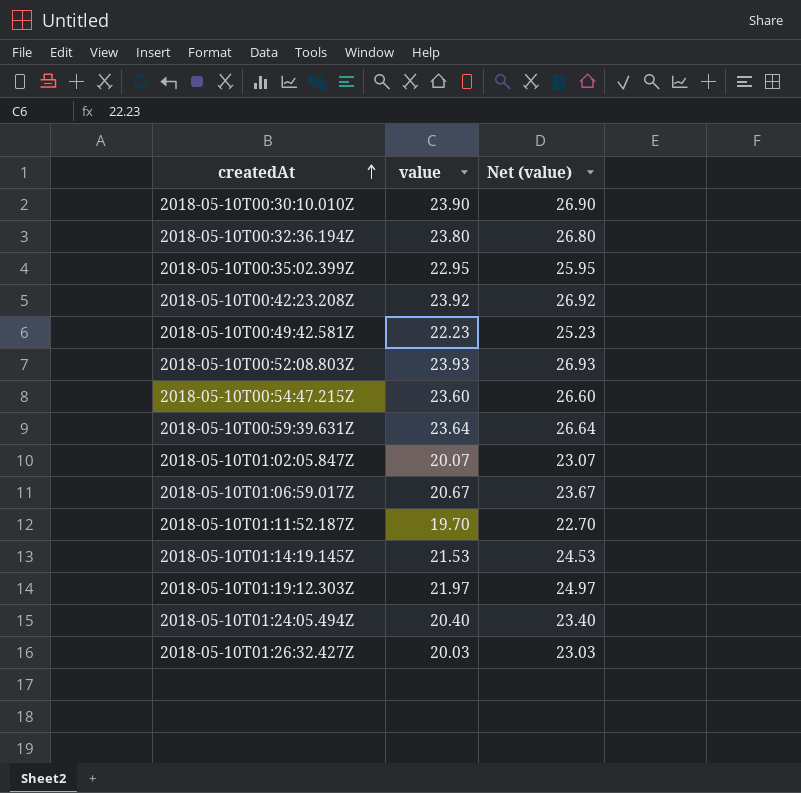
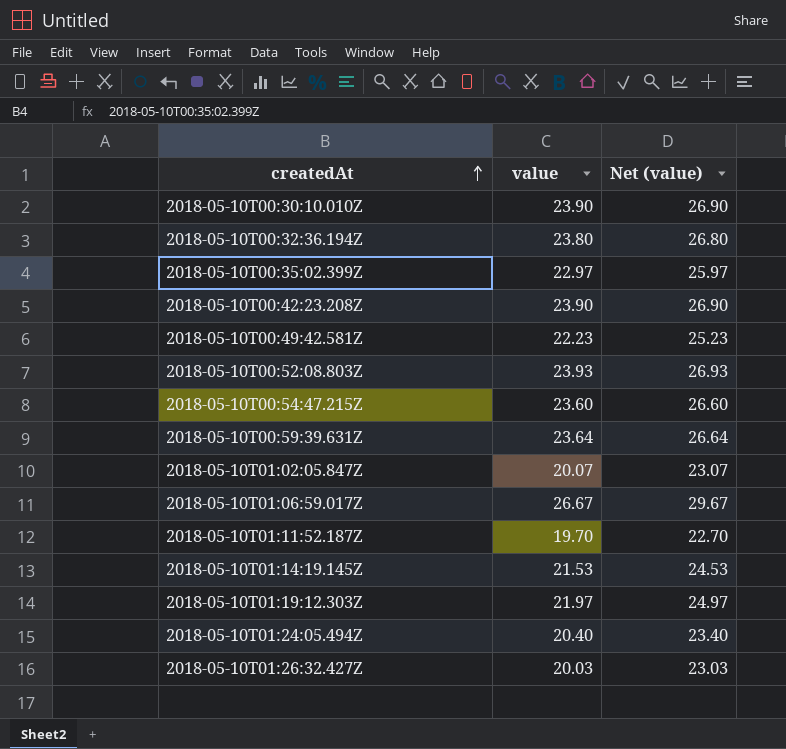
2018-05-10T00:35:02.399Z | value: 22.95 -> 22.97
2018-05-10T00:35:02.399Z | Net (value): 25.95 -> 25.97
2018-05-10T00:42:23.208Z | value: 23.92 -> 23.90
2018-05-10T00:42:23.208Z | Net (value): 26.92 -> 26.90
2018-05-10T01:06:59.017Z | value: 20.67 -> 26.67
2018-05-10T01:06:59.017Z | Net (value): 23.67 -> 29.67

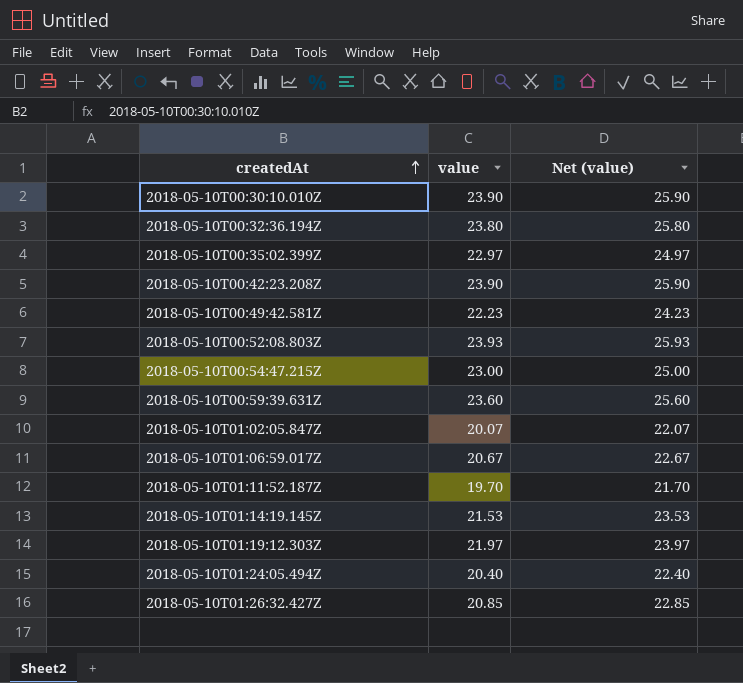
column Net (value) | formula: [value] + 3 -> [value] + 2
2018-05-10T00:54:47.215Z | value: 23.60 -> 23.00
2018-05-10T00:59:39.631Z | value: 23.64 -> 23.60
2018-05-10T01:06:59.017Z | value: 26.67 -> 20.67
2018-05-10T01:26:32.427Z | value: 20.03 -> 20.85

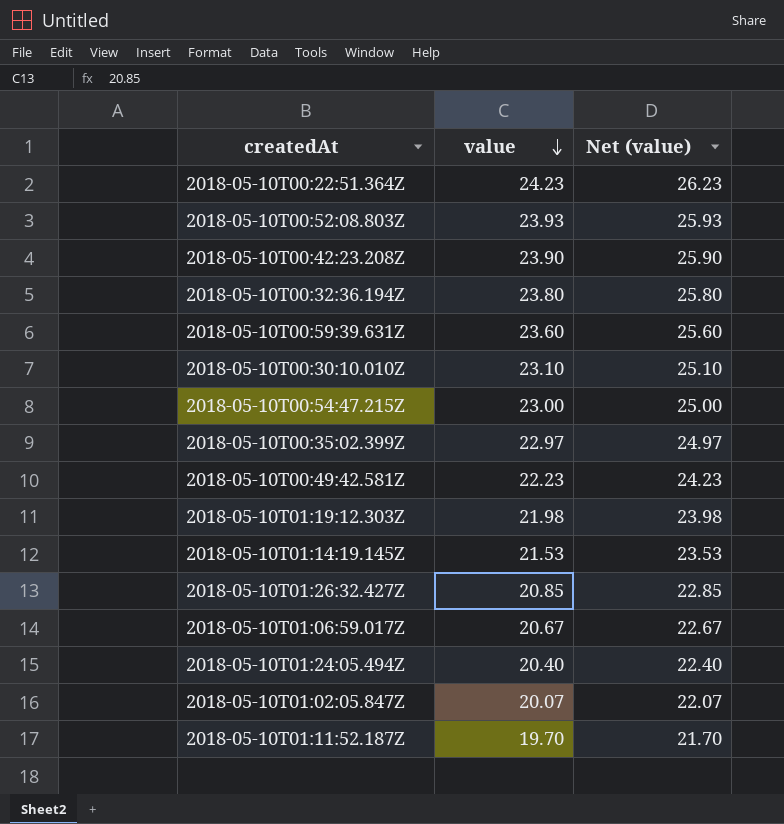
row order: createdAt ascending -> value descending
row 2018-05-10T00:22:51.364Z: none -> 24.23 | 26.23
2018-05-10T00:30:10.010Z | value: 23.90 -> 23.10
2018-05-10T00:30:10.010Z | Net (value): 25.90 -> 25.10
2018-05-10T01:19:12.303Z | value: 21.97 -> 21.98
2018-05-10T01:19:12.303Z | Net (value): 23.97 -> 23.98

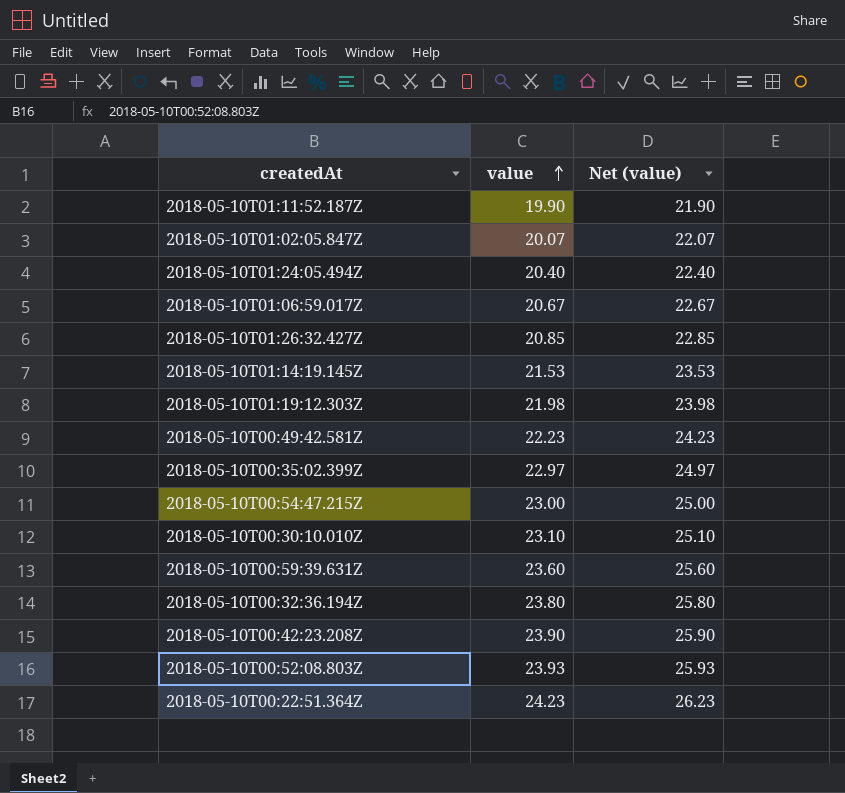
row order: value descending -> value ascending
2018-05-10T01:11:52.187Z | value: 19.70 -> 19.90
2018-05-10T01:11:52.187Z | Net (value): 21.70 -> 21.90

